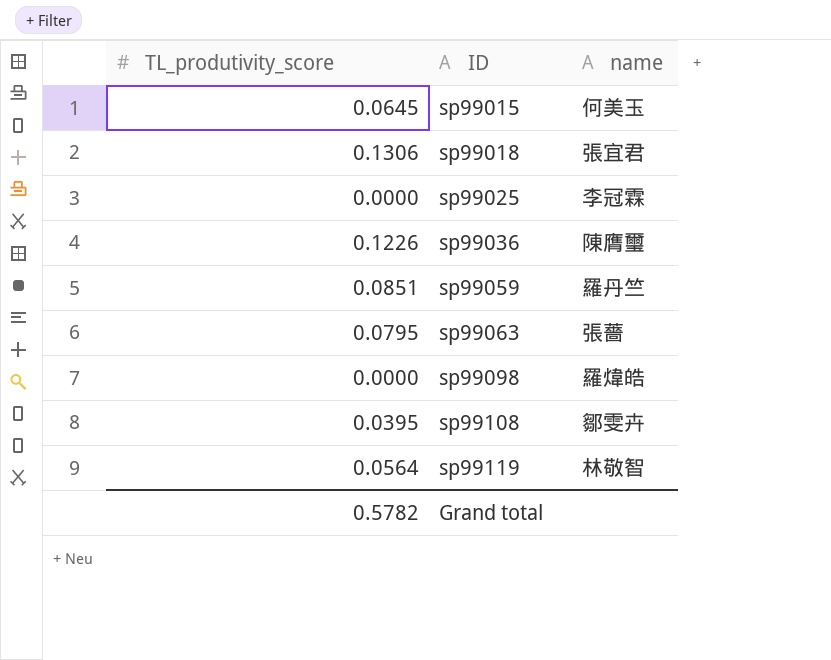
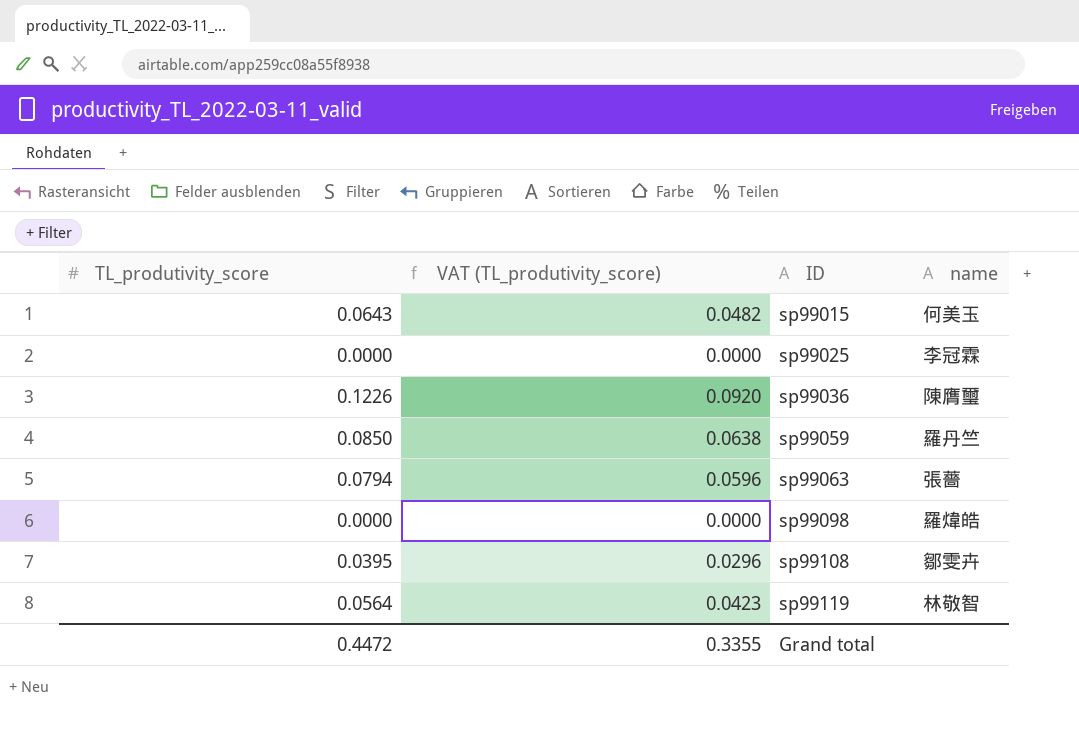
column VAT (TL_produtivity_score) | formula: none -> [TL_produtivity_score] * 0.75
row sp99018: 0.1306 | 張宜君 -> none
sp99015 | TL_produtivity_score: 0.0645 -> 0.0643
sp99059 | TL_produtivity_score: 0.0851 -> 0.0850
sp99063 | TL_produtivity_score: 0.0795 -> 0.0794
Grand total | TL_produtivity_score: 0.5782 -> 0.4472

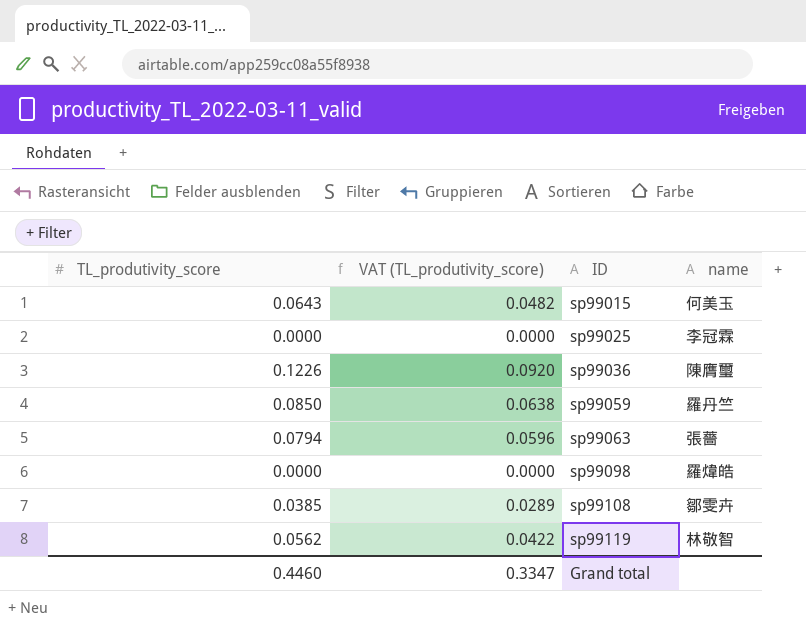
sp99108 | TL_produtivity_score: 0.0395 -> 0.0385
sp99108 | VAT (TL_produtivity_score): 0.0296 -> 0.0289
sp99119 | TL_produtivity_score: 0.0564 -> 0.0562
sp99119 | VAT (TL_produtivity_score): 0.0423 -> 0.0422
Grand total | TL_produtivity_score: 0.4472 -> 0.4460
Grand total | VAT (TL_produtivity_score): 0.3355 -> 0.3347

